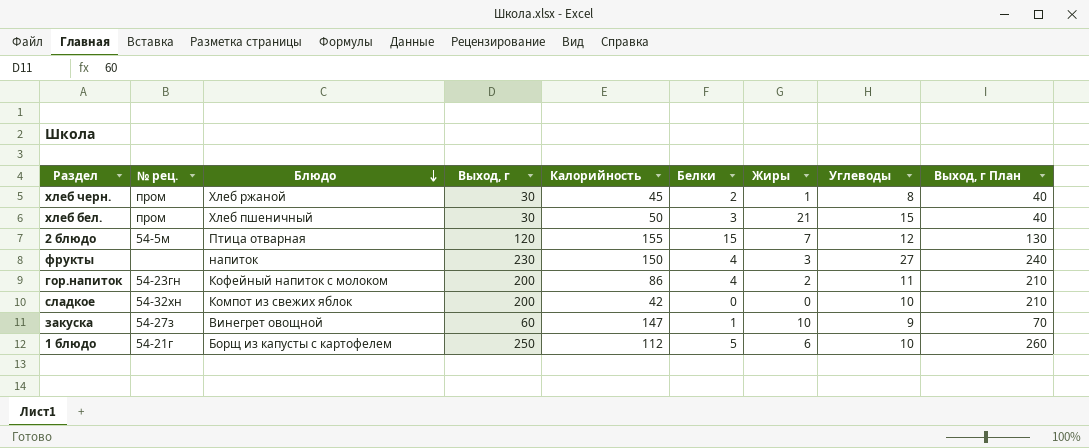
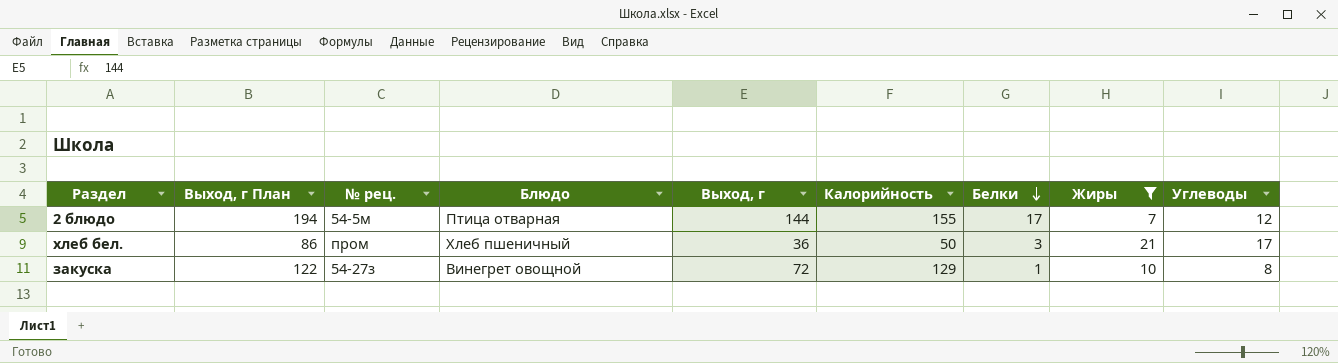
filter: none -> Жиры >= 7
row order: Блюдо descending -> Белки descending
column Выход, г План | formula: [Выход, г] + 10 -> [Выход, г] + 50
column Выход, г План | position: 9 -> 2
2 блюдо | Выход, г: 120 -> 144
2 блюдо | Белки: 15 -> 17
хлеб бел. | Выход, г: 30 -> 36
хлеб бел. | Углеводы: 15 -> 17
закуска | Выход, г: 60 -> 72
закуска | Калорийность: 147 -> 129
закуска | Углеводы: 9 -> 8

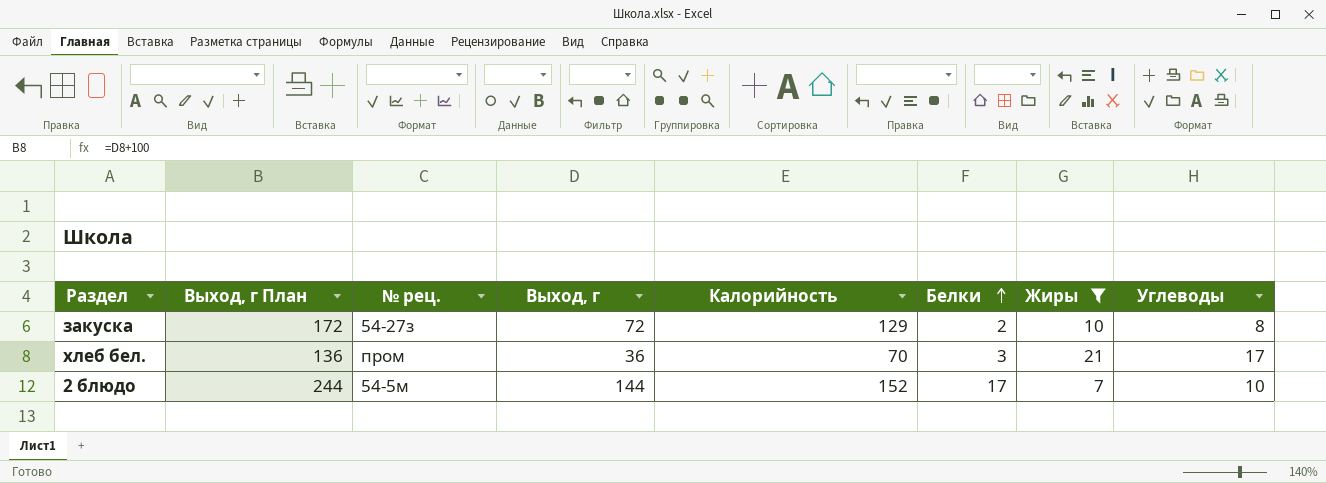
row order: Белки descending -> Белки ascending
column Блюдо | position: 4 -> none
column Выход, г План | formula: [Выход, г] + 50 -> [Выход, г] + 100
закуска | Белки: 1 -> 2
хлеб бел. | Калорийность: 50 -> 70
2 блюдо | Калорийность: 155 -> 152
2 блюдо | Углеводы: 12 -> 10

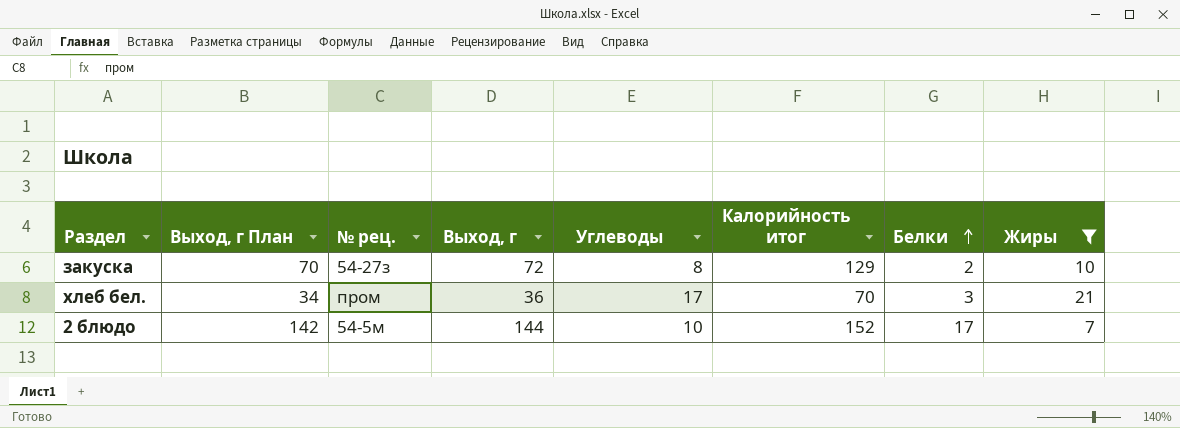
column Выход, г План | formula: [Выход, г] + 100 -> [Выход, г] - 2
column Углеводы | position: 8 -> 5
column name: Калорийность -> Калорийность итог

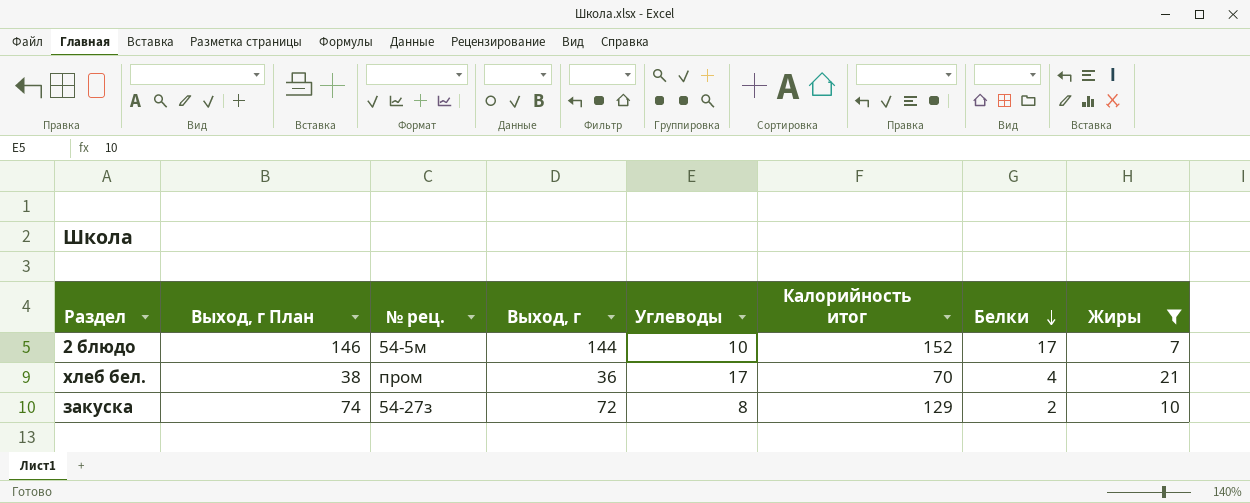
row order: Белки ascending -> Белки descending
column Выход, г План | formula: [Выход, г] - 2 -> [Выход, г] + 2
хлеб бел. | Белки: 3 -> 4

